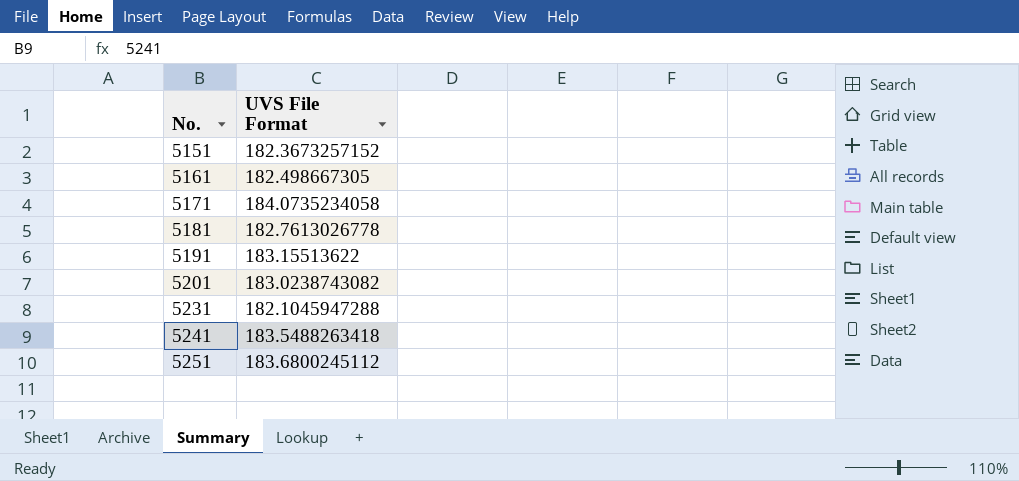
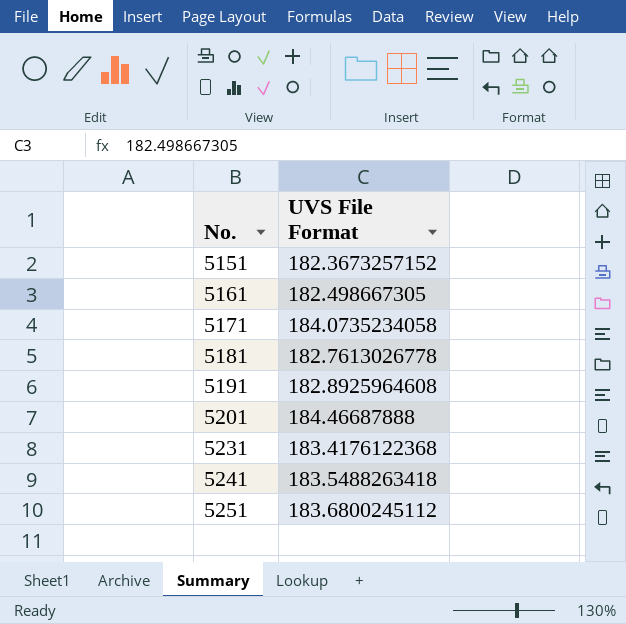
5191 | UVS File Format: 183.15513622 -> 182.8925964608
5201 | UVS File Format: 183.0238743082 -> 184.46687888
5231 | UVS File Format: 182.1045947288 -> 183.4176122368

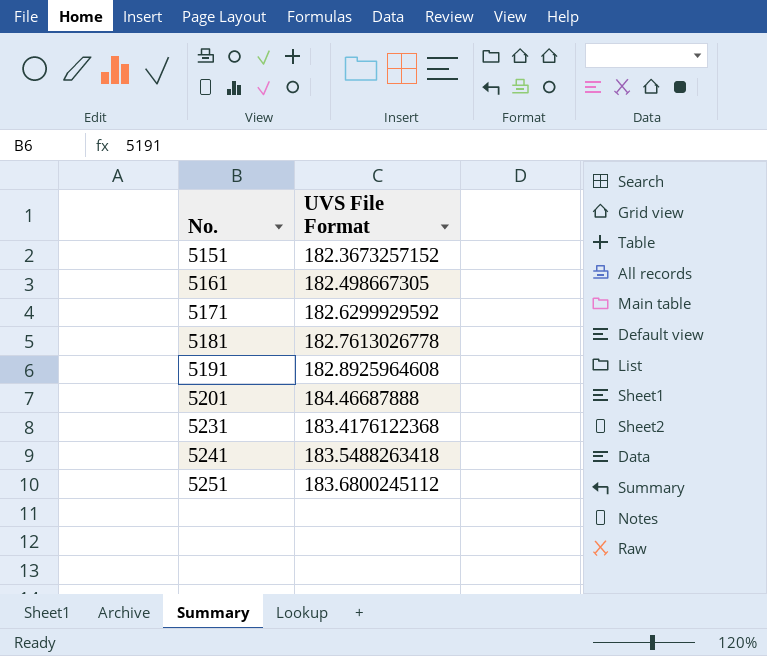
5171 | UVS File Format: 184.0735234058 -> 182.6299929592

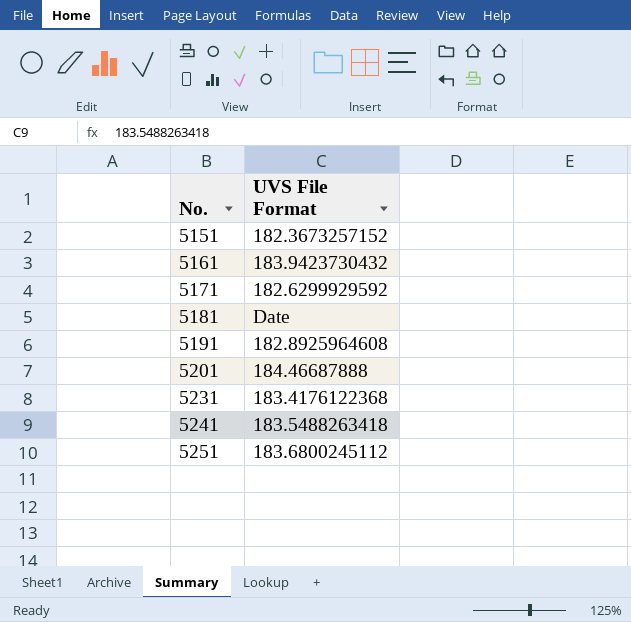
5161 | UVS File Format: 182.498667305 -> 183.9423730432
5181 | UVS File Format: 182.7613026778 -> Date

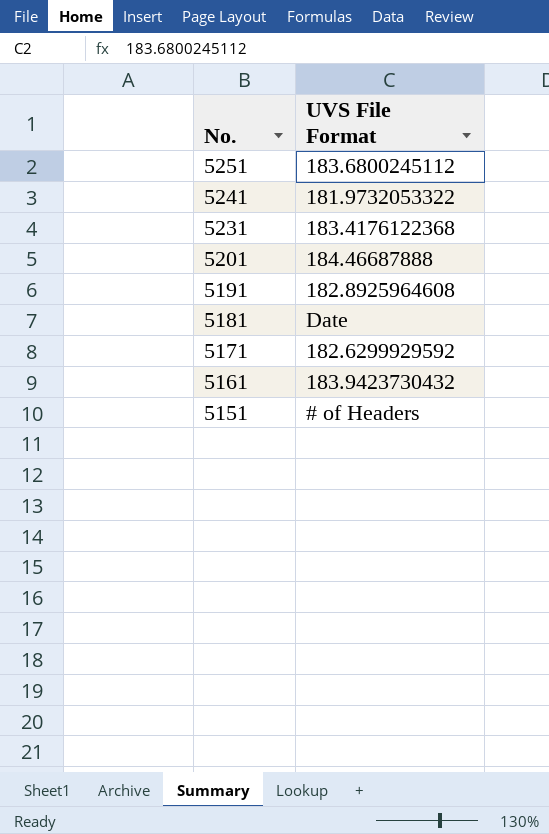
row order: No. ascending -> No. descending
5241 | UVS File Format: 183.5488263418 -> 181.9732053322
5151 | UVS File Format: 182.3673257152 -> # of Headers

